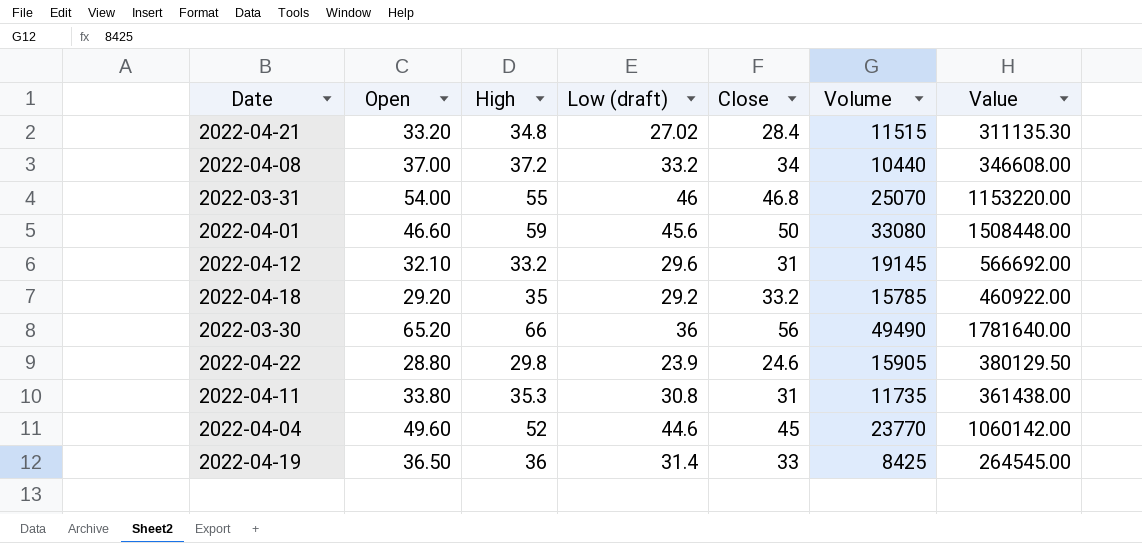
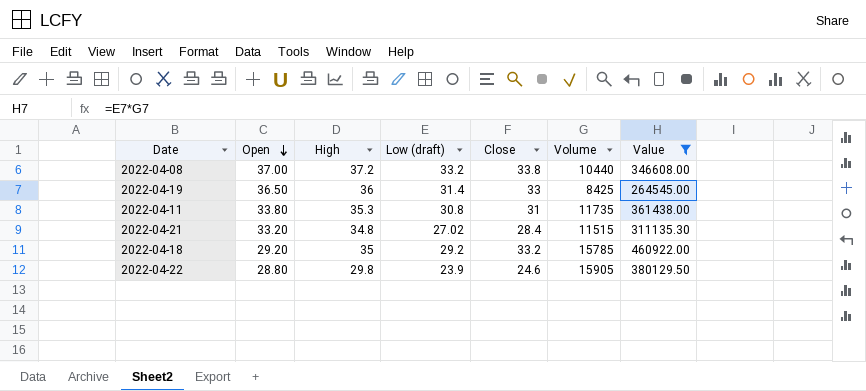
filter: none -> Value <= 460922.00
row order: none -> Open descending
2022-04-08 | Close: 34 -> 33.8

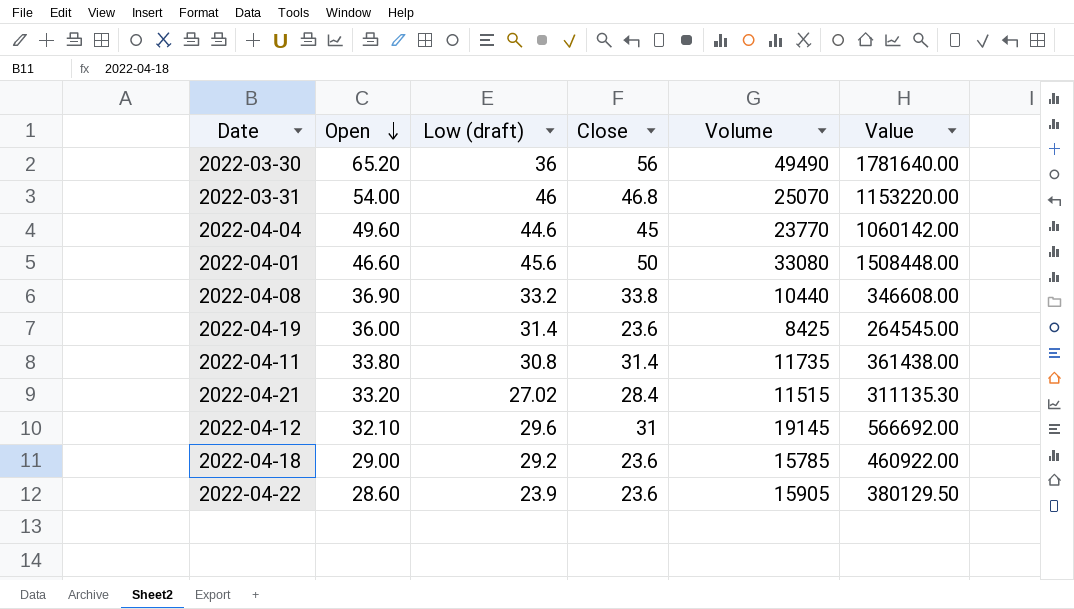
filter: Value <= 460922.00 -> none
column High | position: 3 -> none
2022-04-08 | Open: 37.00 -> 36.90
2022-04-19 | Open: 36.50 -> 36.00
2022-04-19 | Close: 33 -> 23.6
2022-04-11 | Close: 31 -> 31.4
2022-04-18 | Open: 29.20 -> 29.00
2022-04-18 | Close: 33.2 -> 23.6
2022-04-22 | Open: 28.80 -> 28.60
2022-04-22 | Close: 24.6 -> 23.6

